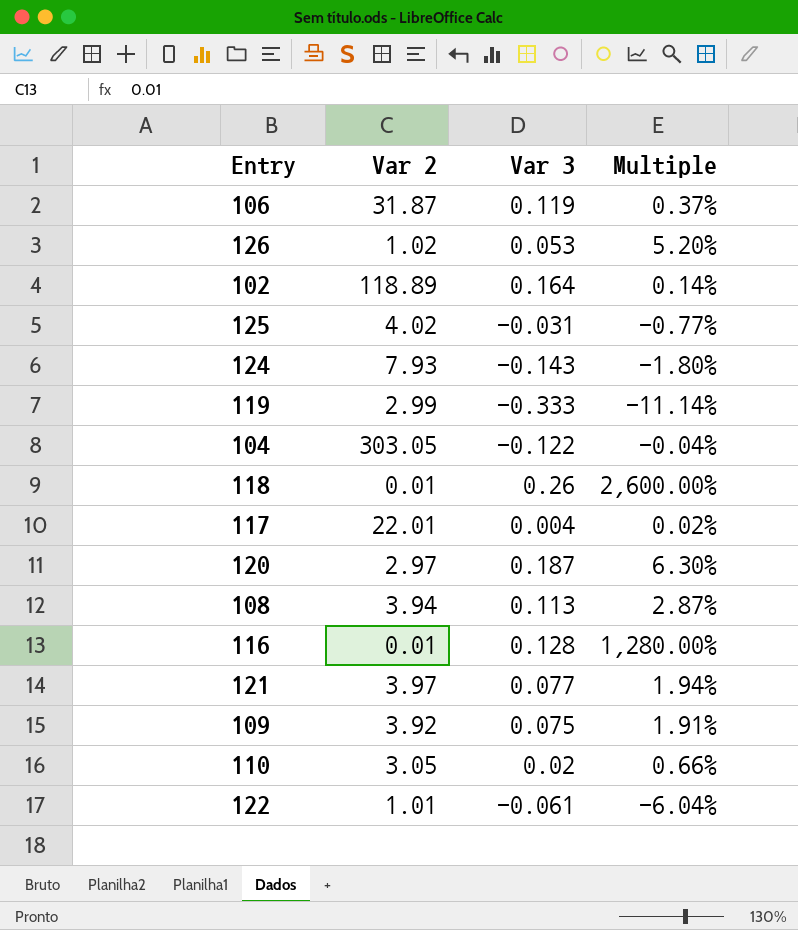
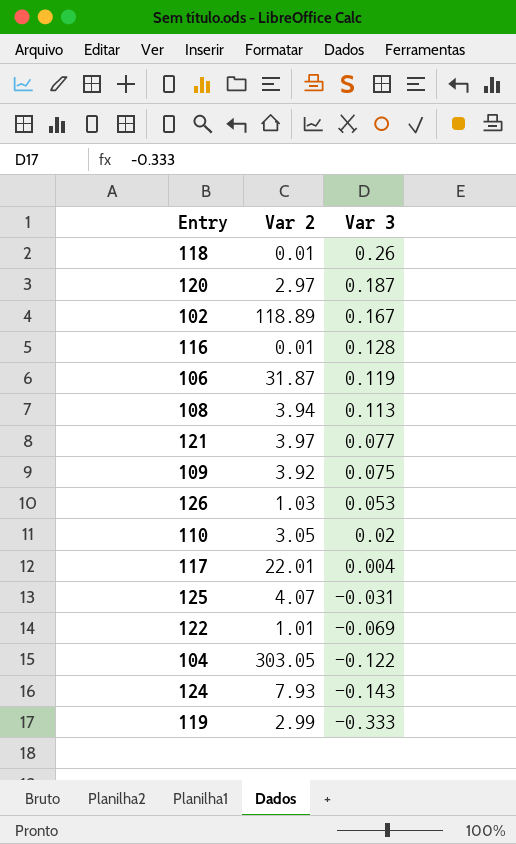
row order: none -> Var 3 descending
column Multiple | formula: [Var 3] / [Var 2] -> none
102 | Var 3: 0.164 -> 0.167
126 | Var 2: 1.02 -> 1.03
125 | Var 2: 4.02 -> 4.07
122 | Var 3: -0.061 -> -0.069

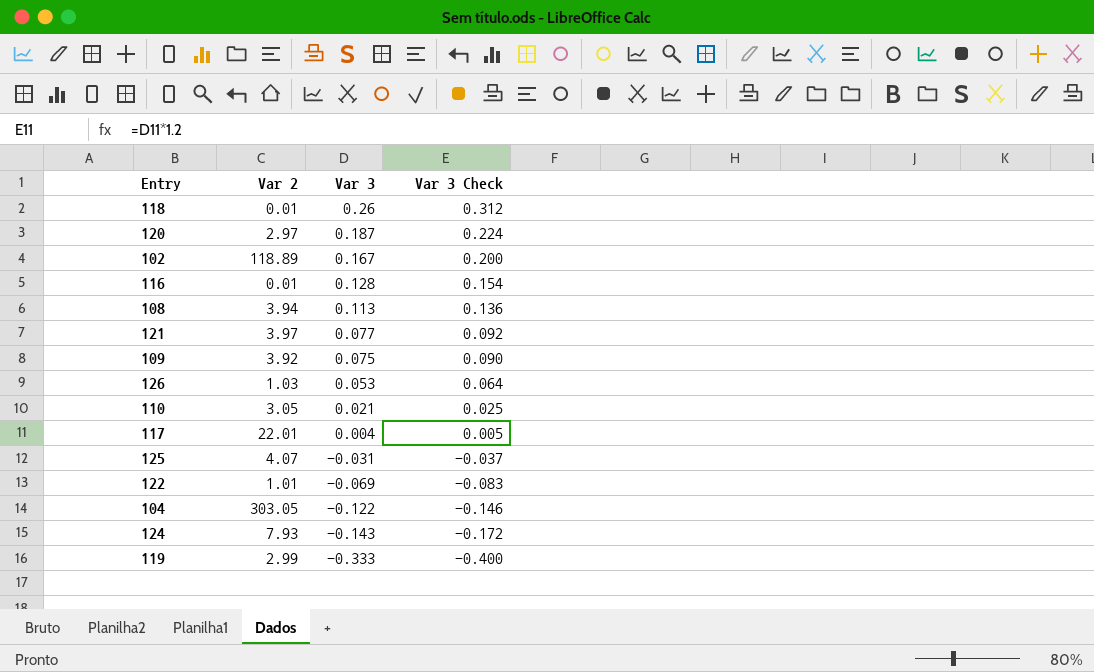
column Var 3 Check | formula: none -> [Var 3] * 1.2
row 106: 31.87 | 0.119 -> none
110 | Var 3: 0.02 -> 0.021

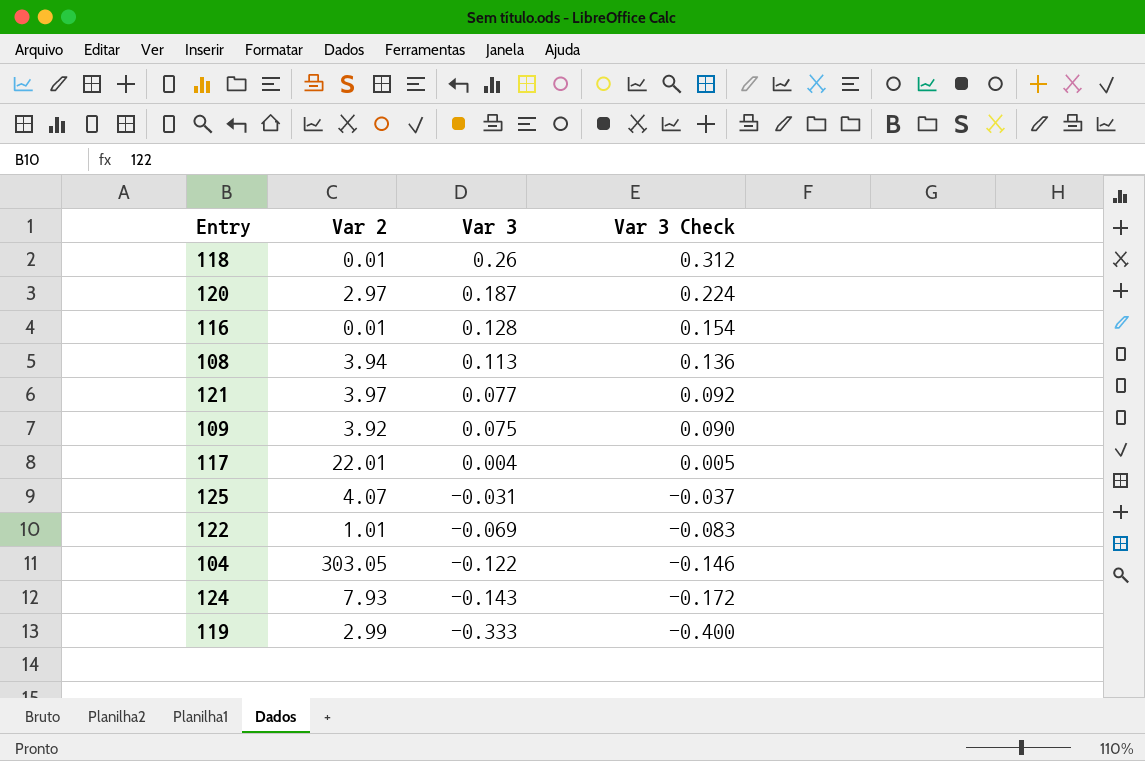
row 102: 118.89 | 0.167 | 0.200 -> none
row 126: 1.03 | 0.053 | 0.064 -> none
row 110: 3.05 | 0.021 | 0.025 -> none

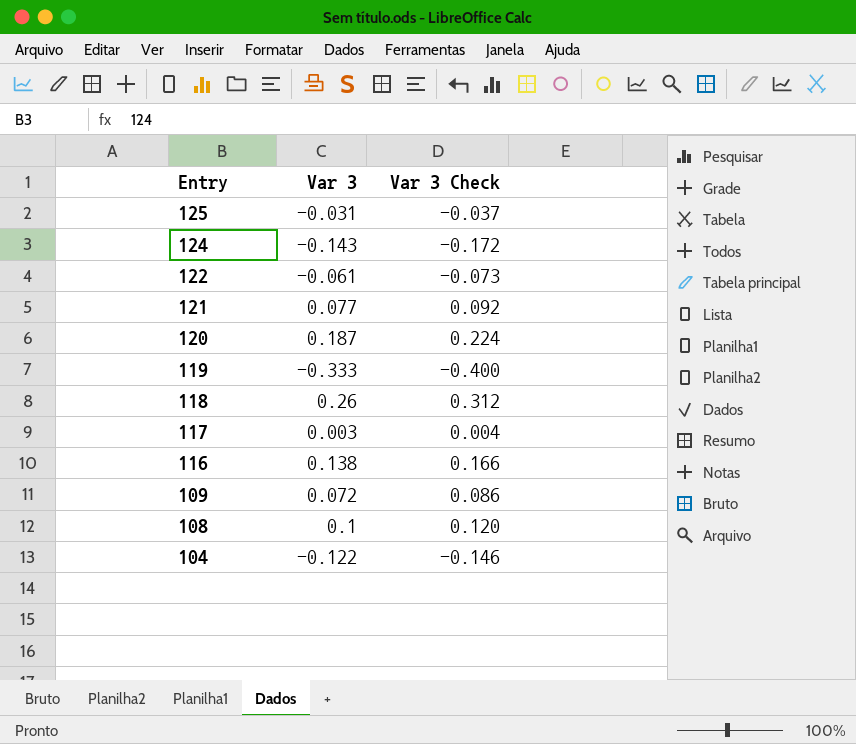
row order: Var 3 descending -> Entry descending
column Var 2 | position: 2 -> none
122 | Var 3: -0.069 -> -0.061
122 | Var 3 Check: -0.083 -> -0.073
117 | Var 3: 0.004 -> 0.003
117 | Var 3 Check: 0.005 -> 0.004
116 | Var 3: 0.128 -> 0.138
116 | Var 3 Check: 0.154 -> 0.166
109 | Var 3: 0.075 -> 0.072
109 | Var 3 Check: 0.090 -> 0.086
108 | Var 3: 0.113 -> 0.1
108 | Var 3 Check: 0.136 -> 0.120

